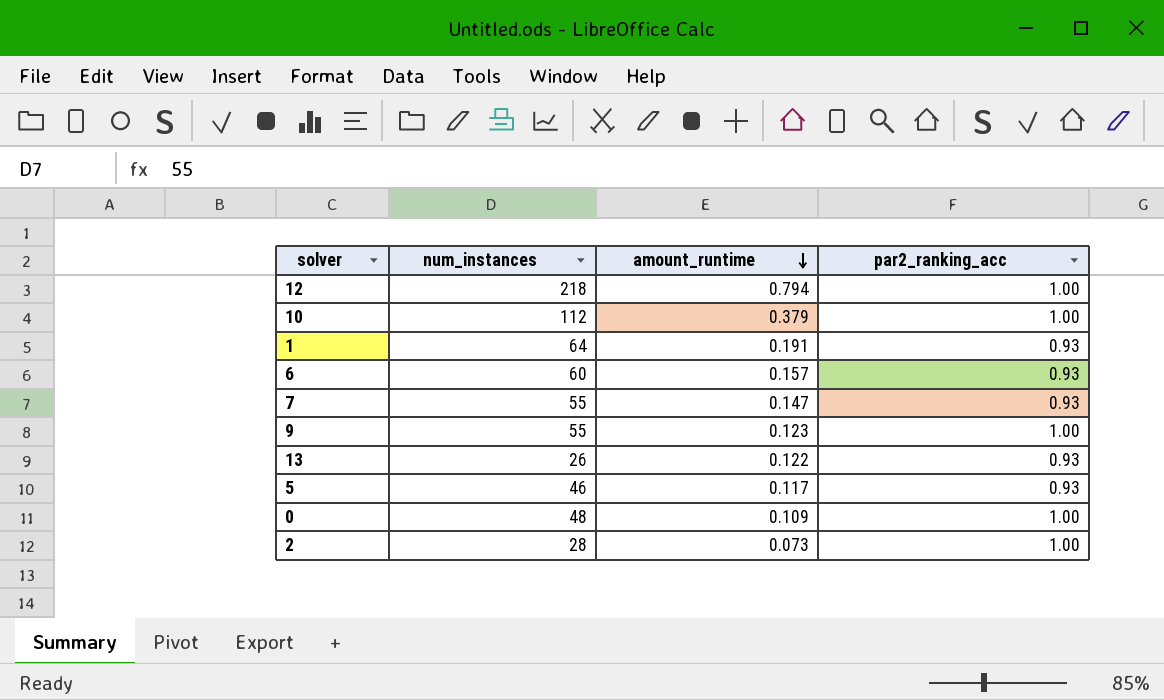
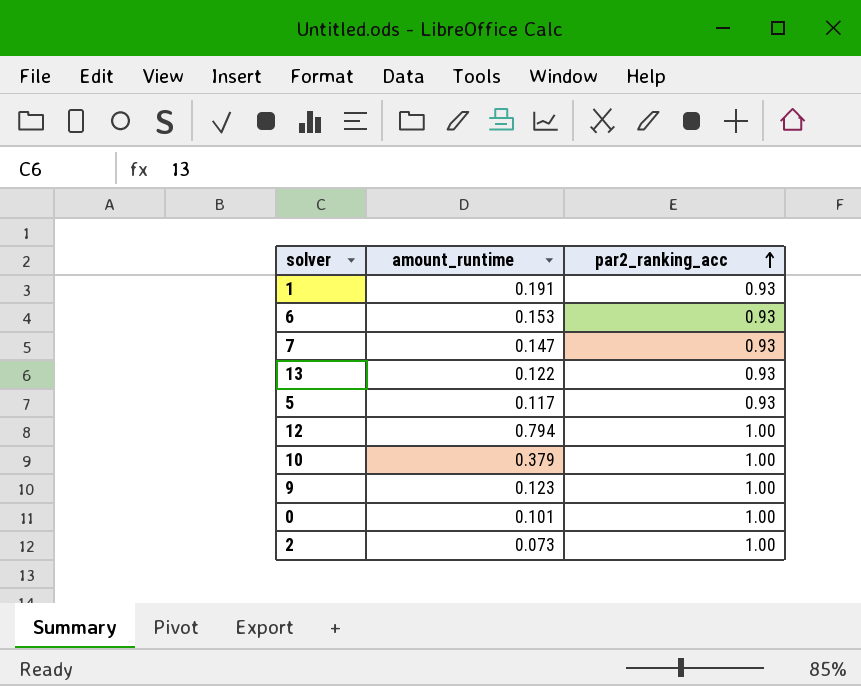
row order: amount_runtime descending -> par2_ranking_acc ascending
column num_instances | position: 2 -> none
6 | amount_runtime: 0.157 -> 0.153
0 | amount_runtime: 0.109 -> 0.101

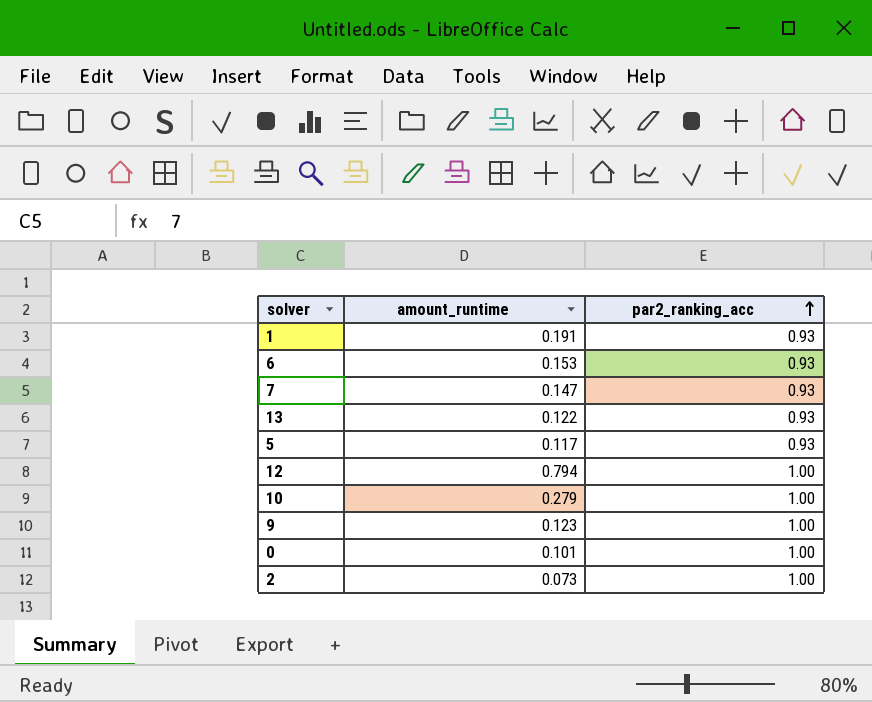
10 | amount_runtime: 0.379 -> 0.279

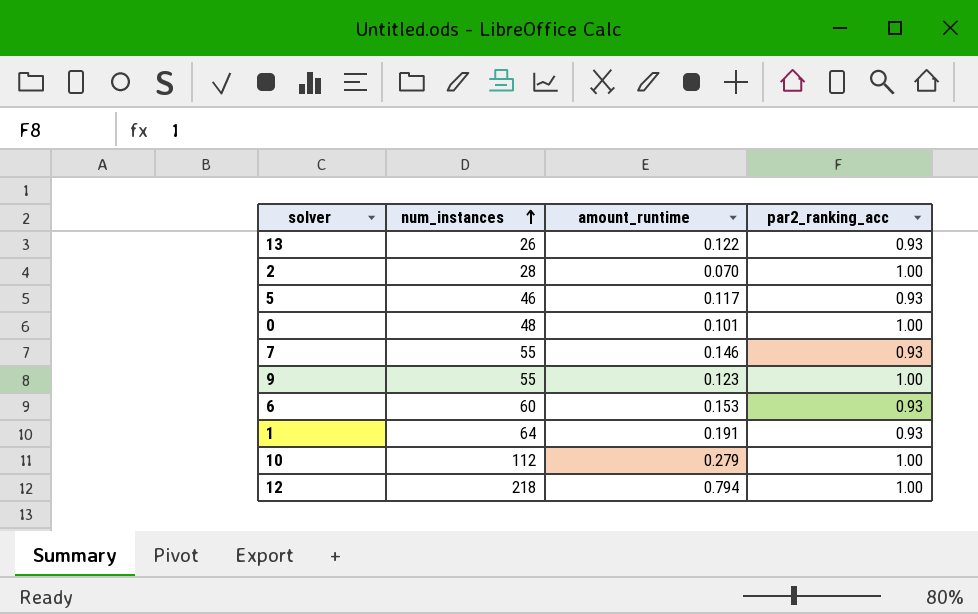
row order: par2_ranking_acc ascending -> num_instances ascending
column num_instances | position: none -> 2
2 | amount_runtime: 0.073 -> 0.070
7 | amount_runtime: 0.147 -> 0.146

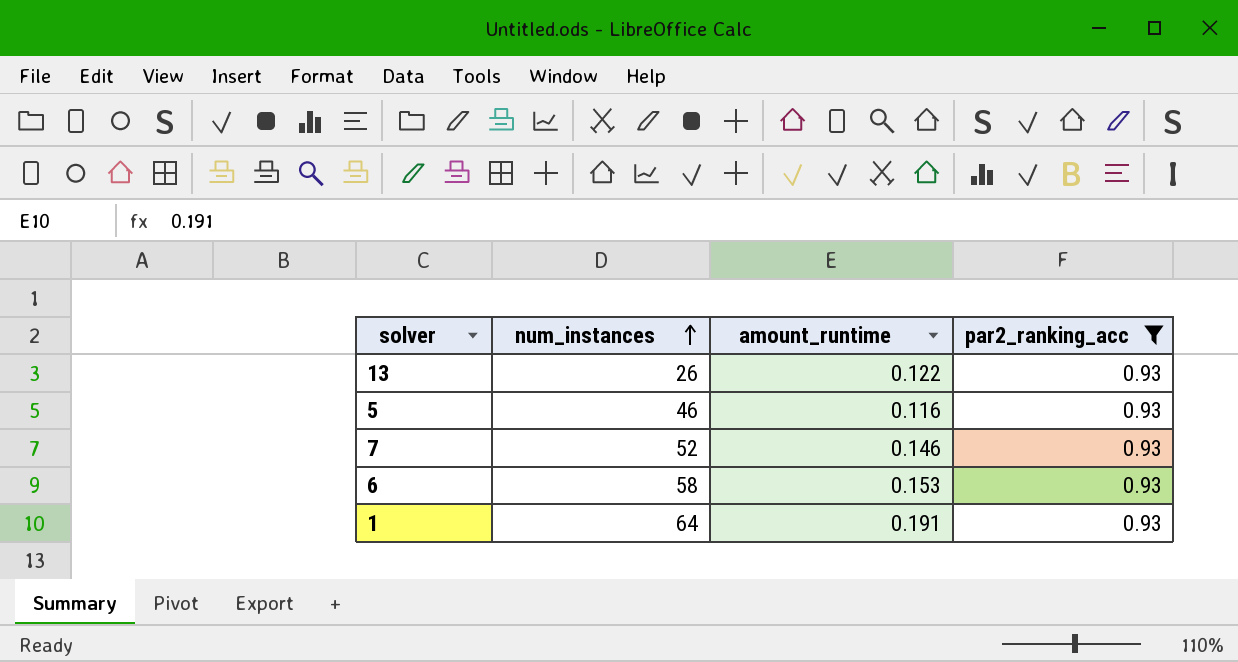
filter: none -> par2_ranking_acc = 0.93
5 | amount_runtime: 0.117 -> 0.116
7 | num_instances: 55 -> 52
6 | num_instances: 60 -> 58

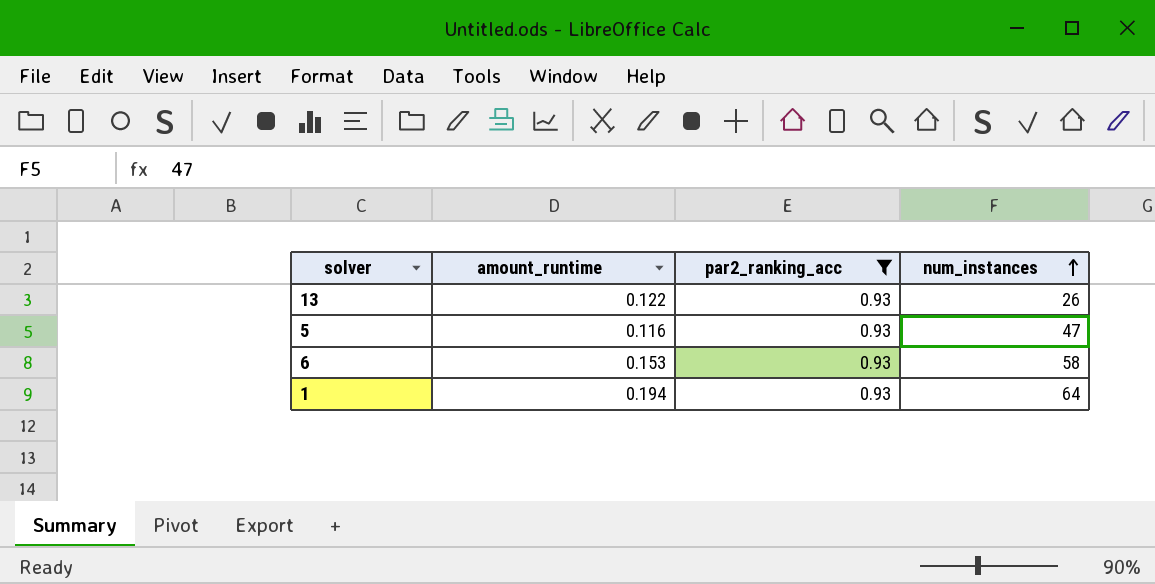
column num_instances | position: 2 -> 4
row 7: 52 | 0.146 | 0.93 -> none
5 | num_instances: 46 -> 47
1 | amount_runtime: 0.191 -> 0.194

